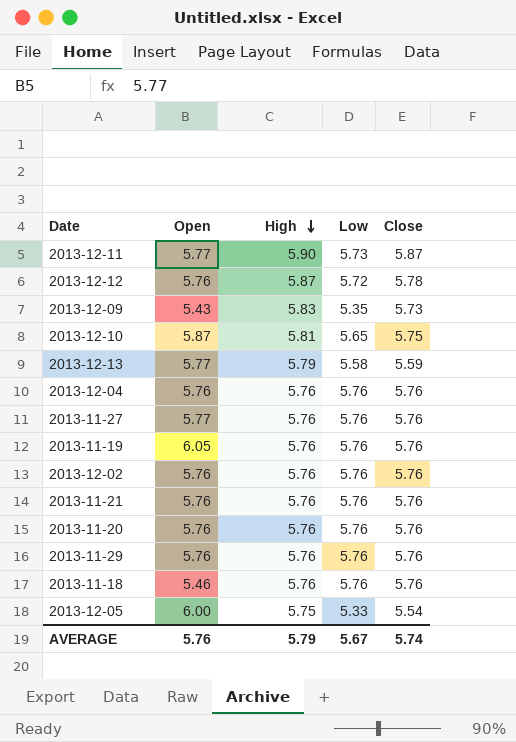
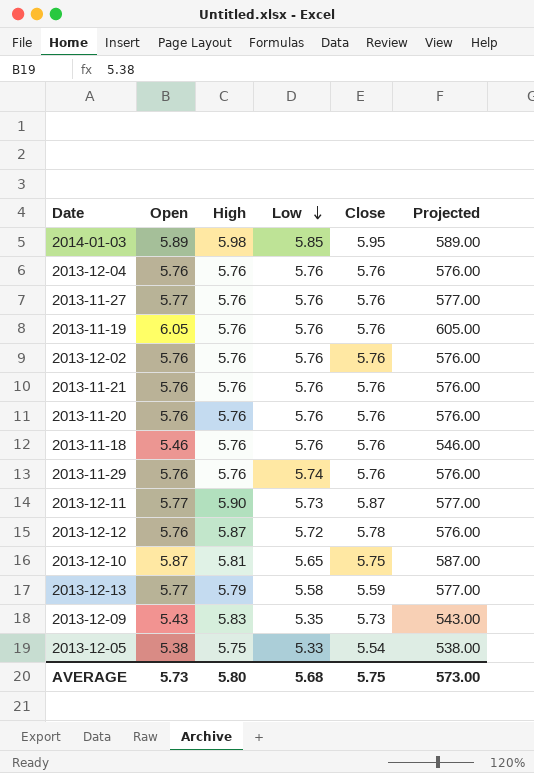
row order: High descending -> Low descending
column Projected | formula: none -> [Open] * 100
row 2014-01-03: none -> 5.89 | 5.98 | 5.85 | 5.95 | 589.00
2013-11-29 | Low: 5.76 -> 5.74
2013-12-05 | Open: 6.00 -> 5.38
AVERAGE | Open: 5.76 -> 5.73
AVERAGE | High: 5.79 -> 5.80
AVERAGE | Low: 5.67 -> 5.68
AVERAGE | Close: 5.74 -> 5.75

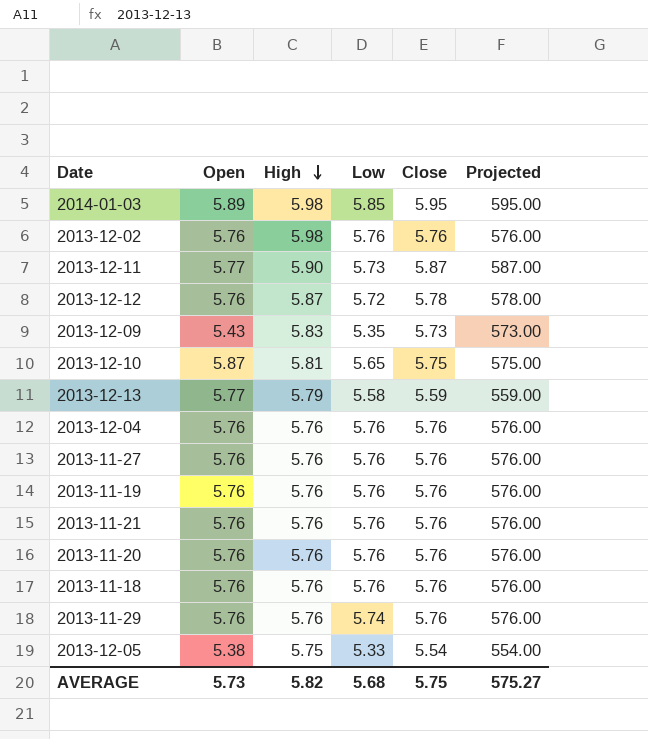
row order: Low descending -> High descending
column Projected | formula: [Open] * 100 -> [Close] * 100
2013-12-02 | High: 5.76 -> 5.98
2013-11-27 | Open: 5.77 -> 5.76
2013-11-19 | Open: 6.05 -> 5.76
2013-11-18 | Open: 5.46 -> 5.76
AVERAGE | High: 5.80 -> 5.82
AVERAGE | Projected: 573.00 -> 575.27

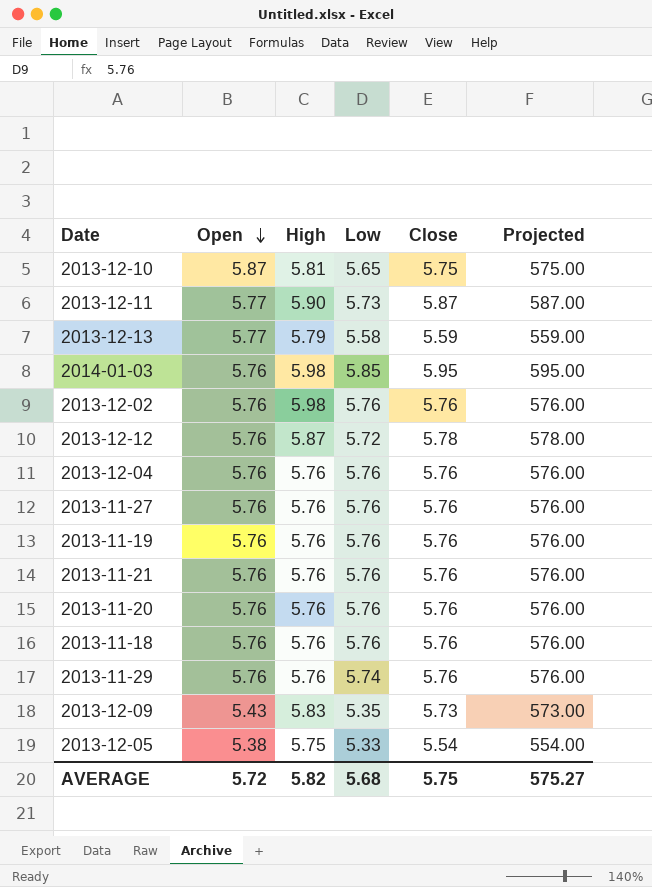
row order: High descending -> Open descending
2014-01-03 | Open: 5.89 -> 5.76
AVERAGE | Open: 5.73 -> 5.72

